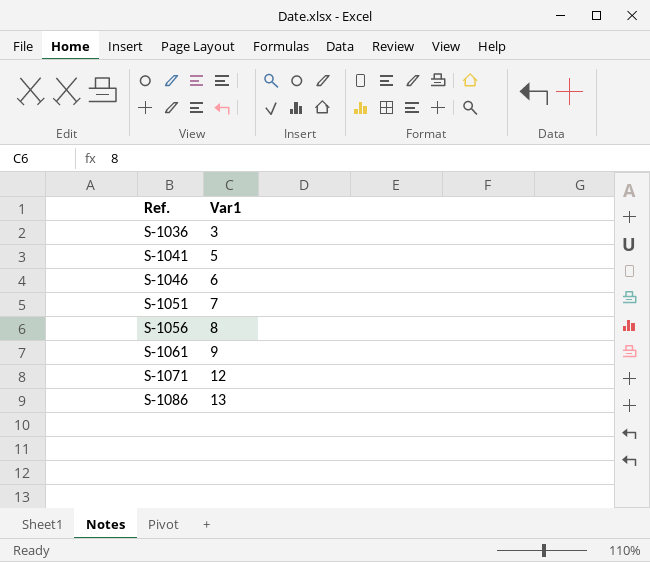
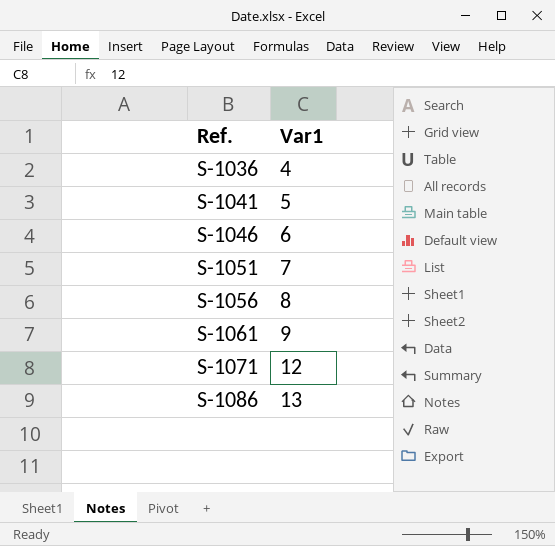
S-1036 | Var1: 3 -> 4

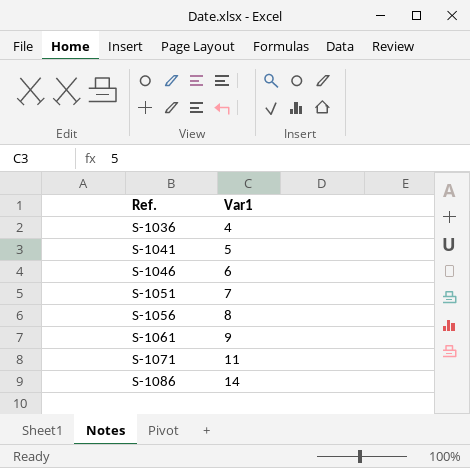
S-1071 | Var1: 12 -> 11
S-1086 | Var1: 13 -> 14

